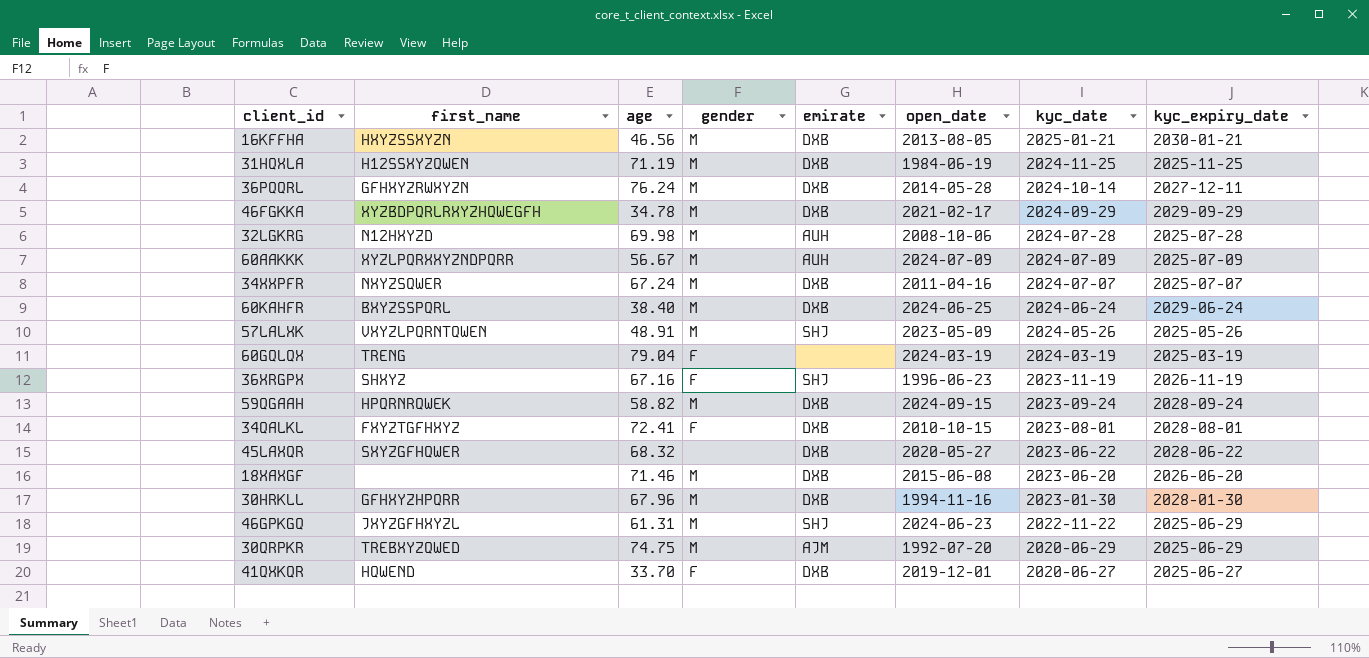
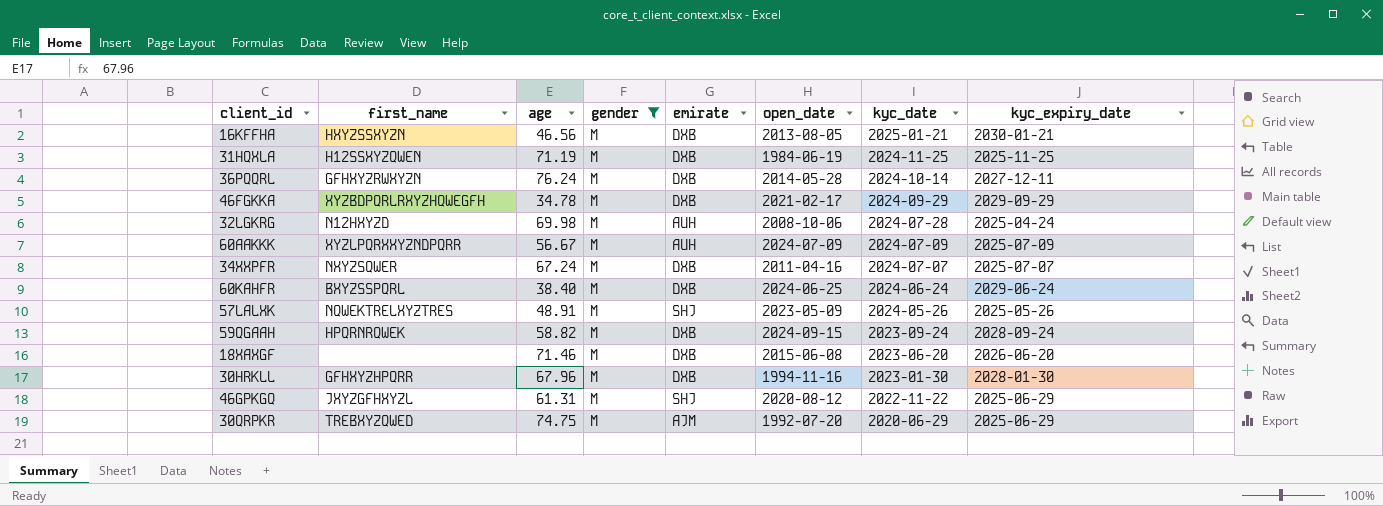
filter: none -> gender = M
32LGKRG | kyc_expiry_date: 2025-07-28 -> 2025-04-24
57LALXK | first_name: VXYZLPQRNTQWEN -> NQWEKTRELXYZTRES
46GPKGQ | open_date: 2024-06-23 -> 2020-08-12

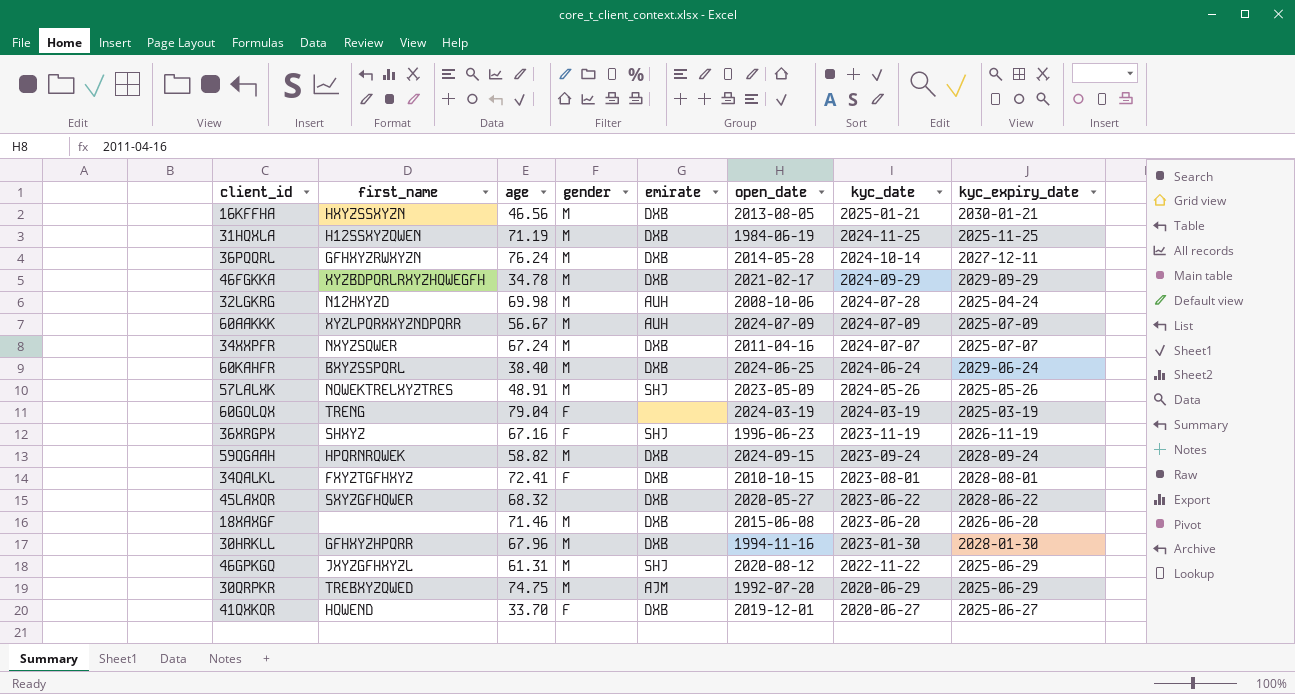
filter: gender = M -> none

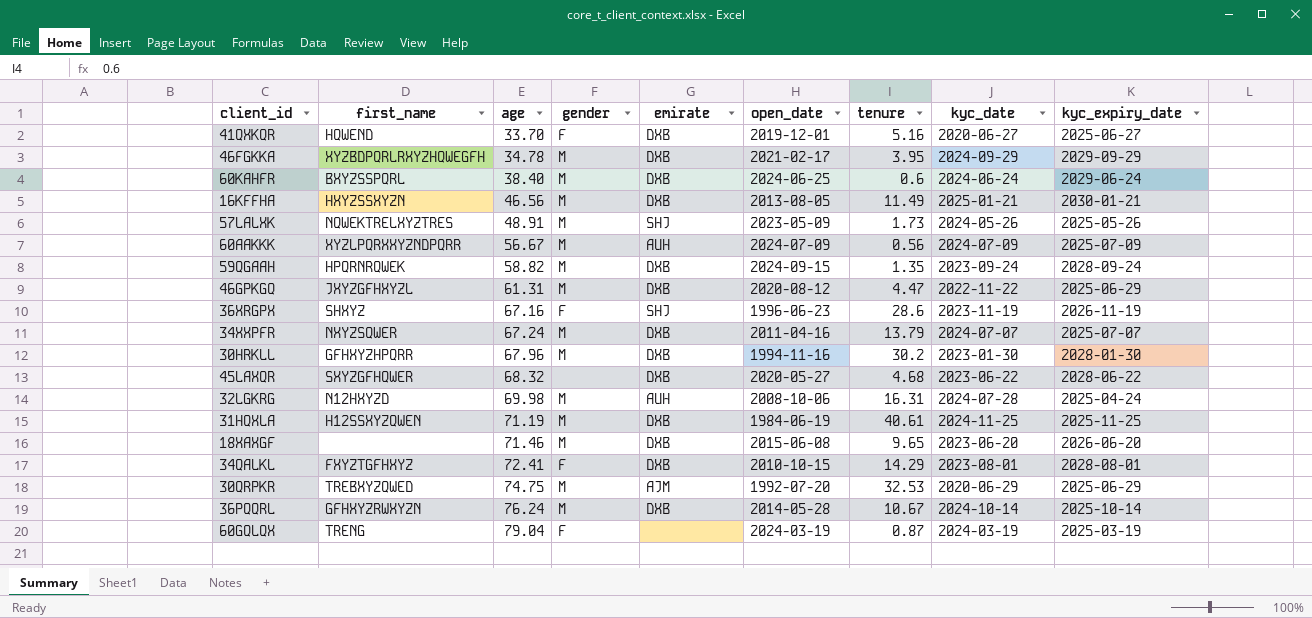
row order: kyc_date descending -> age ascending
column tenure | position: none -> 7
46GPKGQ | emirate: SHJ -> DXB
36PQQRL | kyc_expiry_date: 2027-12-11 -> 2025-10-14

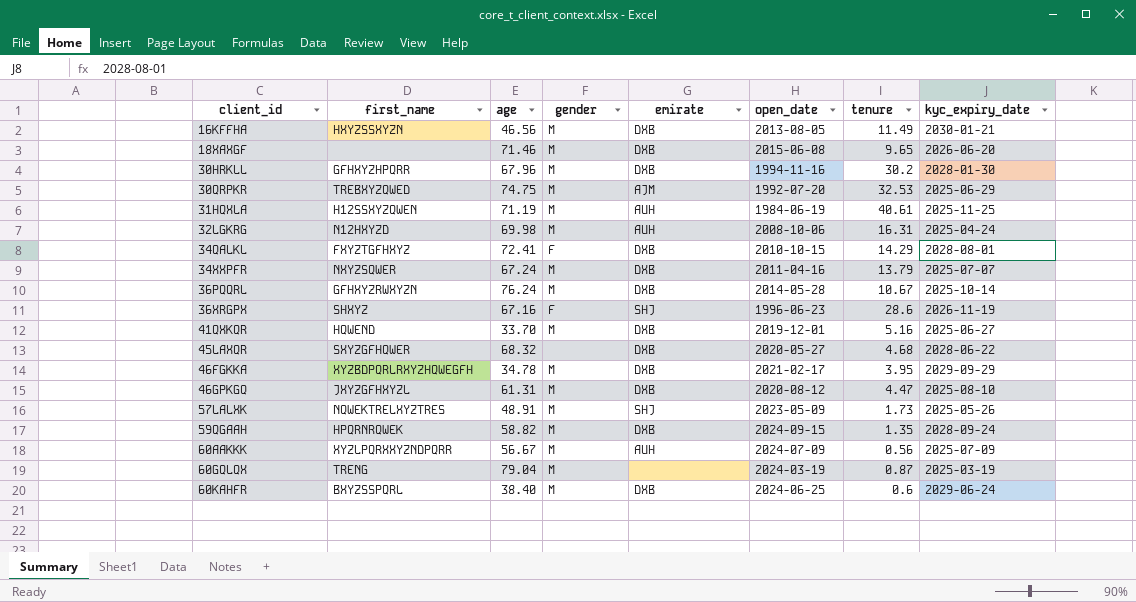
row order: age ascending -> client_id ascending
column kyc_date | position: 8 -> none
31HQXLA | emirate: DXB -> AUH
41QXKQR | gender: F -> M
46GPKGQ | kyc_expiry_date: 2025-06-29 -> 2025-08-10
60GQLQX | gender: F -> M

